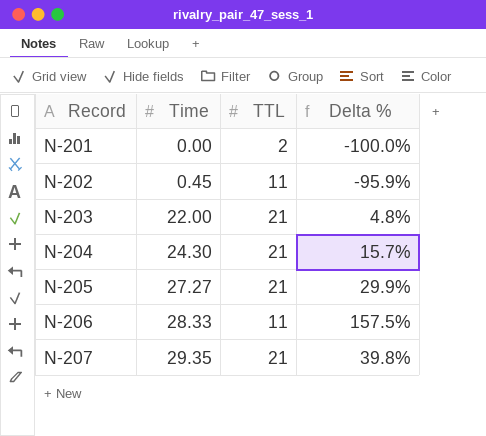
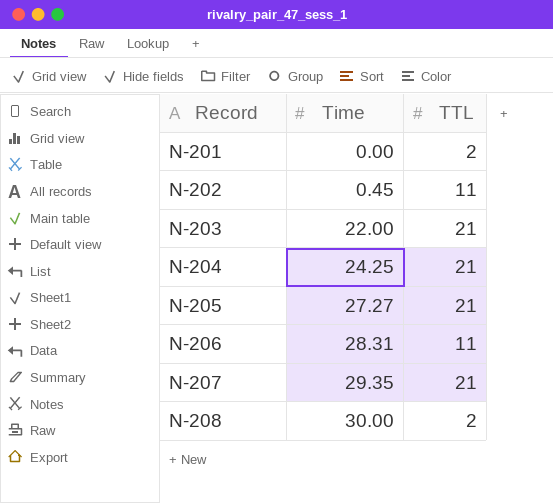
column Delta % | formula: ([Time] - [TTL]) / [TTL] -> none
N-204 | Time: 24.30 -> 24.25
N-206 | Time: 28.33 -> 28.31
row N-208: none -> 30.00 | 2

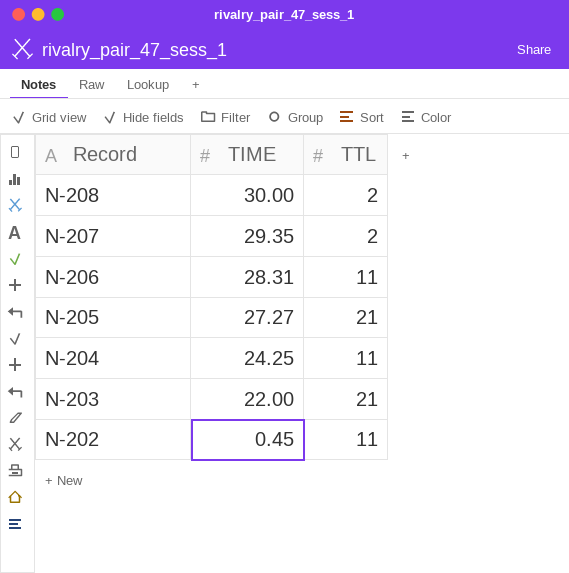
row order: Record ascending -> Record descending
column name: Time -> TIME
row N-201: 0.00 | 2 -> none
N-207 | TTL: 21 -> 2
N-204 | TTL: 21 -> 11

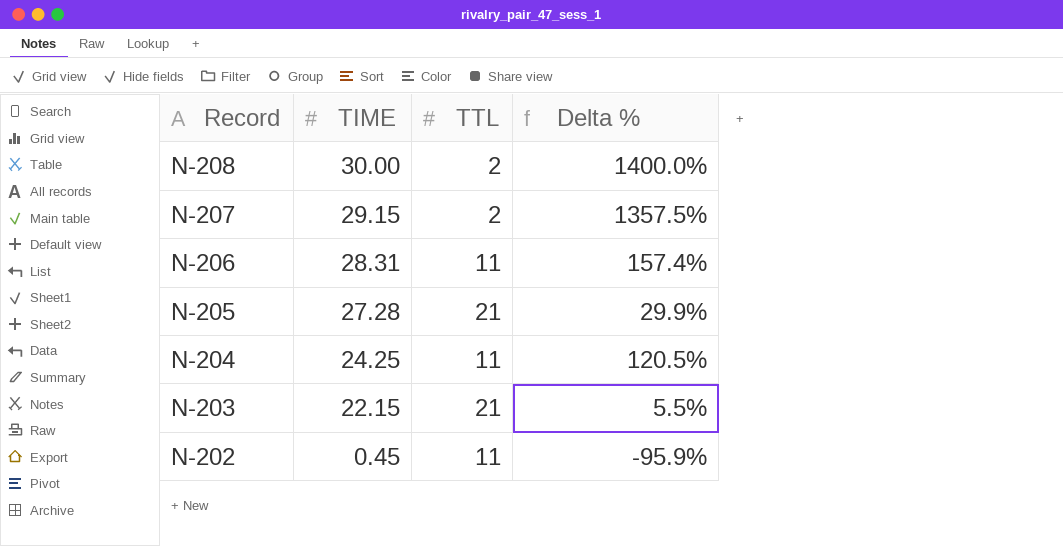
column Delta % | formula: none -> ([TIME] - [TTL]) / [TTL]
N-207 | TIME: 29.35 -> 29.15
N-205 | TIME: 27.27 -> 27.28
N-203 | TIME: 22.00 -> 22.15

